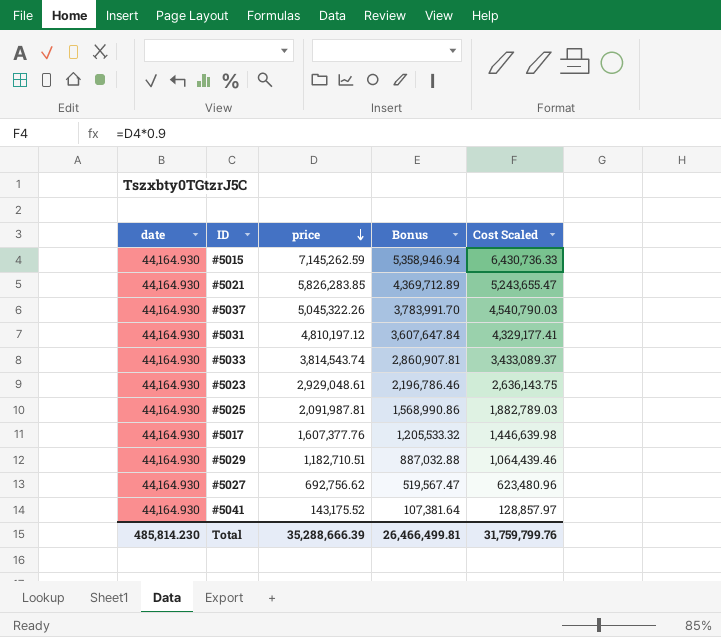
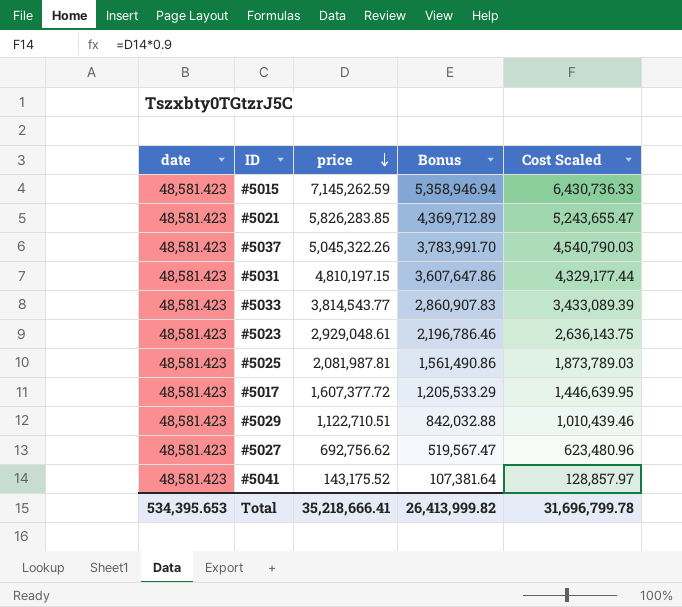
#5015 | date: 44,164.930 -> 48,581.423
#5021 | date: 44,164.930 -> 48,581.423
#5037 | date: 44,164.930 -> 48,581.423
#5031 | date: 44,164.930 -> 48,581.423
#5031 | price: 4,810,197.12 -> 4,810,197.15
#5031 | Bonus: 3,607,647.84 -> 3,607,647.86
#5031 | Cost Scaled: 4,329,177.41 -> 4,329,177.44
#5033 | date: 44,164.930 -> 48,581.423
#5033 | price: 3,814,543.74 -> 3,814,543.77
#5033 | Bonus: 2,860,907.81 -> 2,860,907.83
#5033 | Cost Scaled: 3,433,089.37 -> 3,433,089.39
#5023 | date: 44,164.930 -> 48,581.423
#5025 | date: 44,164.930 -> 48,581.423
#5025 | price: 2,091,987.81 -> 2,081,987.81
#5025 | Bonus: 1,568,990.86 -> 1,561,490.86
#5025 | Cost Scaled: 1,882,789.03 -> 1,873,789.03
#5017 | date: 44,164.930 -> 48,581.423
#5017 | price: 1,607,377.76 -> 1,607,377.72
#5017 | Bonus: 1,205,533.32 -> 1,205,533.29
#5017 | Cost Scaled: 1,446,639.98 -> 1,446,639.95
#5029 | date: 44,164.930 -> 48,581.423
#5029 | price: 1,182,710.51 -> 1,122,710.51
#5029 | Bonus: 887,032.88 -> 842,032.88
#5029 | Cost Scaled: 1,064,439.46 -> 1,010,439.46
#5027 | date: 44,164.930 -> 48,581.423
#5041 | date: 44,164.930 -> 48,581.423
Total | date: 485,814.230 -> 534,395.653
Total | price: 35,288,666.39 -> 35,218,666.41
Total | Bonus: 26,466,499.81 -> 26,413,999.82
Total | Cost Scaled: 31,759,799.76 -> 31,696,799.78

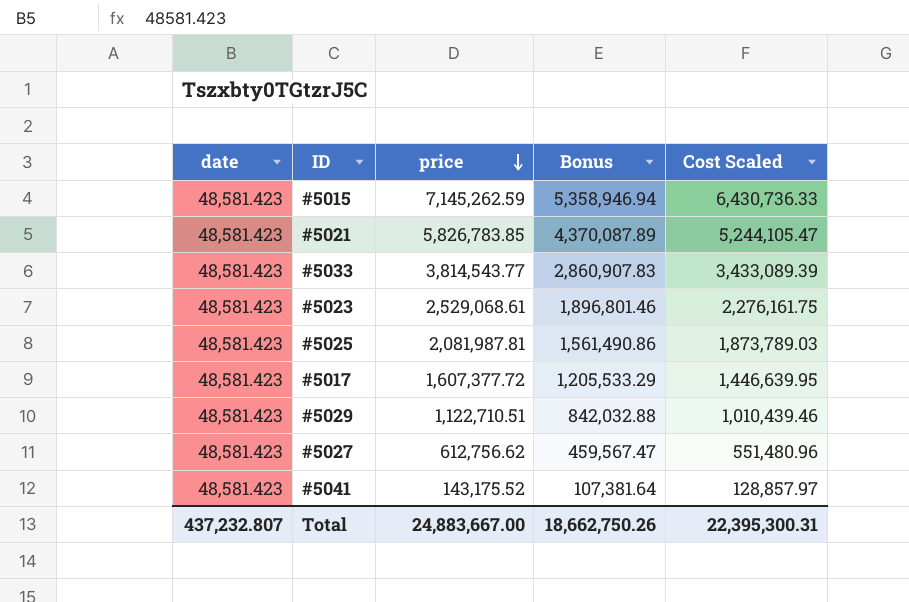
row #5037: 48,581.423 | 5,045,322.26 | 3,783,991.70 | 4,540,790.03 -> none
row #5031: 48,581.423 | 4,810,197.15 | 3,607,647.86 | 4,329,177.44 -> none
#5021 | price: 5,826,283.85 -> 5,826,783.85
#5021 | Bonus: 4,369,712.89 -> 4,370,087.89
#5021 | Cost Scaled: 5,243,655.47 -> 5,244,105.47
#5023 | price: 2,929,048.61 -> 2,529,068.61
#5023 | Bonus: 2,196,786.46 -> 1,896,801.46
#5023 | Cost Scaled: 2,636,143.75 -> 2,276,161.75
#5027 | price: 692,756.62 -> 612,756.62
#5027 | Bonus: 519,567.47 -> 459,567.47
#5027 | Cost Scaled: 623,480.96 -> 551,480.96
Total | date: 534,395.653 -> 437,232.807
Total | price: 35,218,666.41 -> 24,883,667.00
Total | Bonus: 26,413,999.82 -> 18,662,750.26
Total | Cost Scaled: 31,696,799.78 -> 22,395,300.31

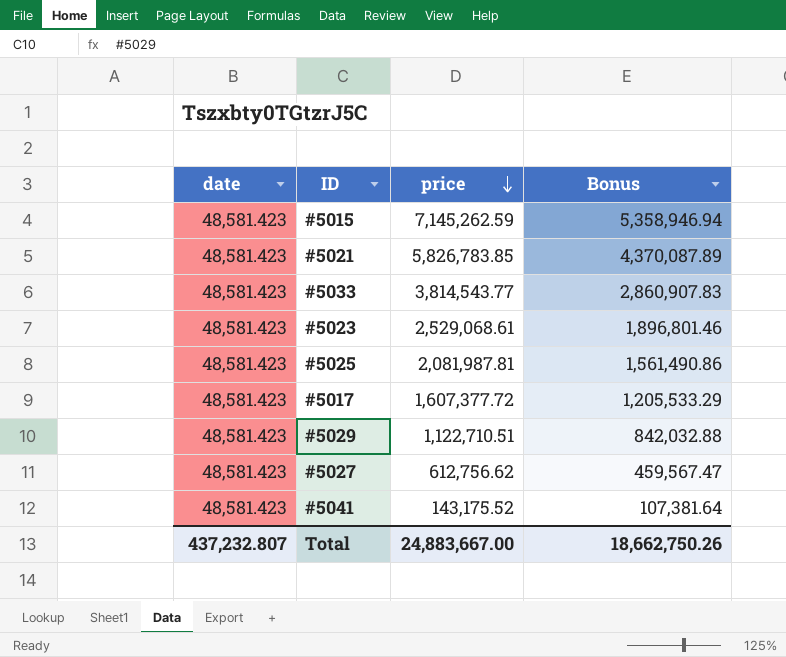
column Cost Scaled | formula: [price] * 0.9 -> none

